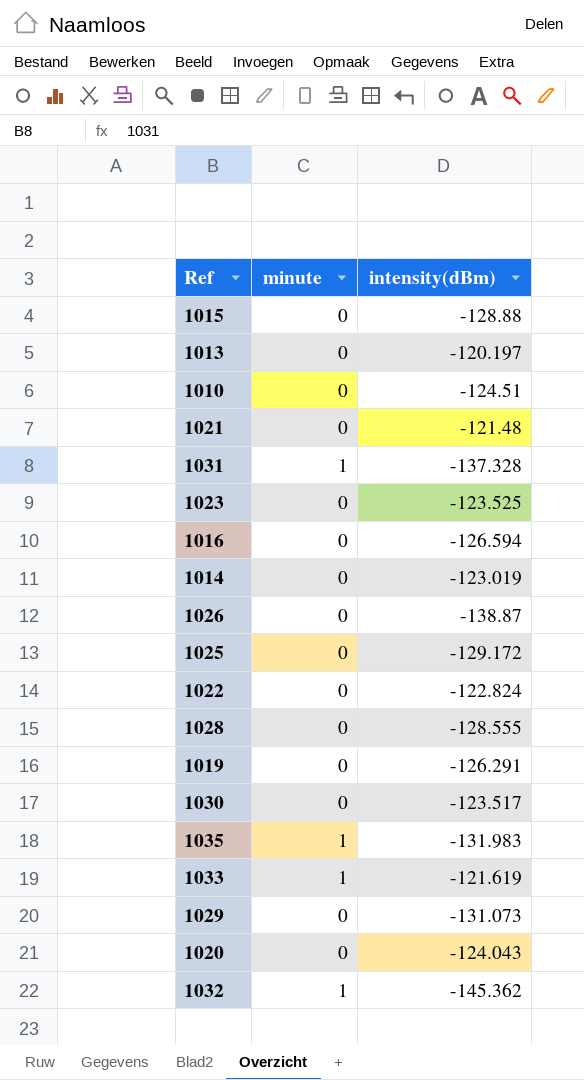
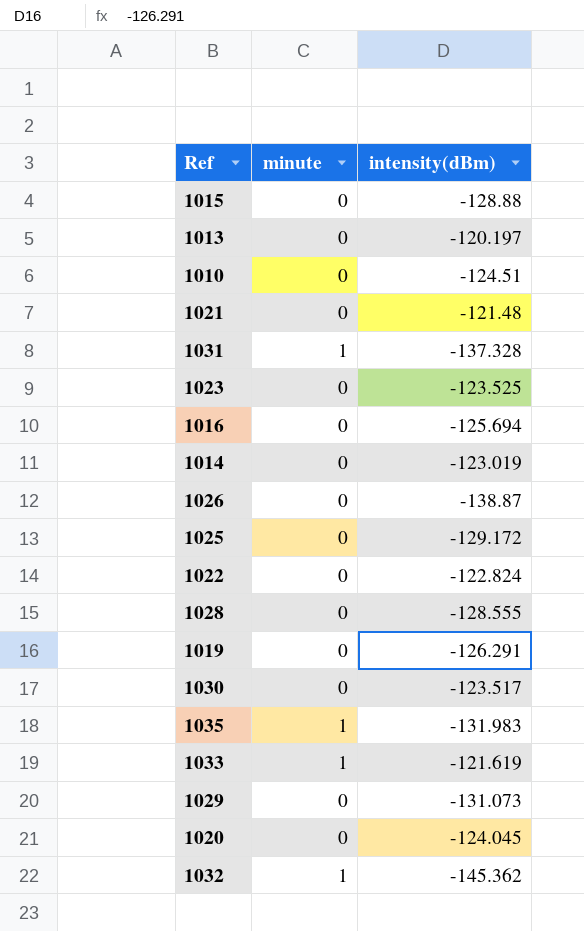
1016 | intensity(dBm): -126.594 -> -125.694
1020 | intensity(dBm): -124.043 -> -124.045

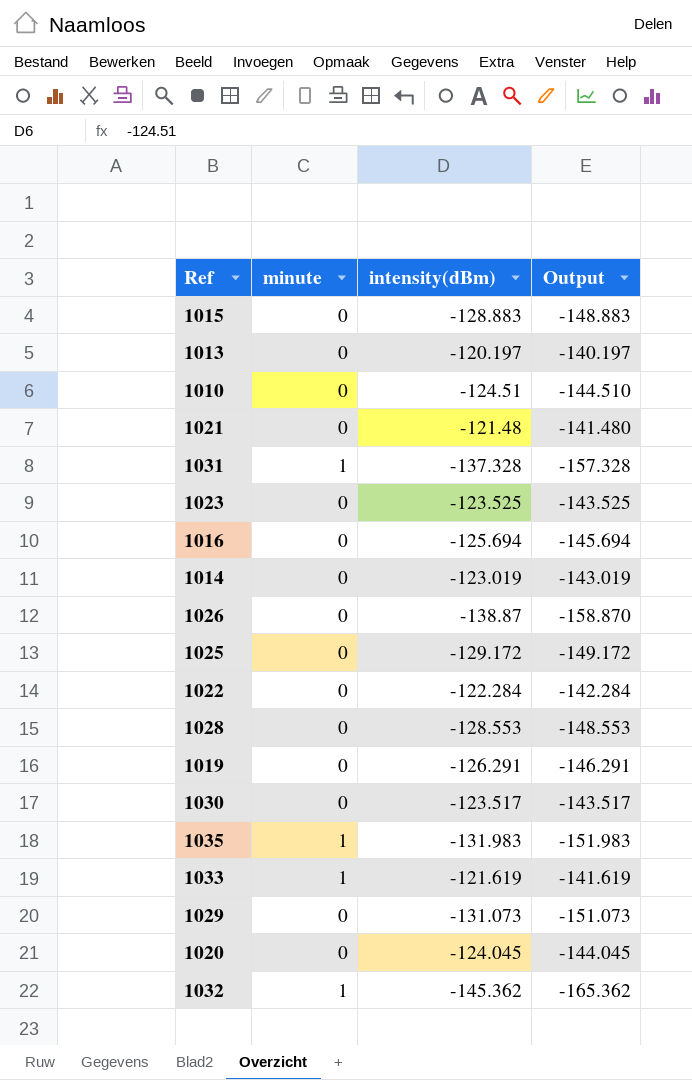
column Output | formula: none -> [intensity(dBm)] - 20
1015 | intensity(dBm): -128.88 -> -128.883
1022 | intensity(dBm): -122.824 -> -122.284
1028 | intensity(dBm): -128.555 -> -128.553

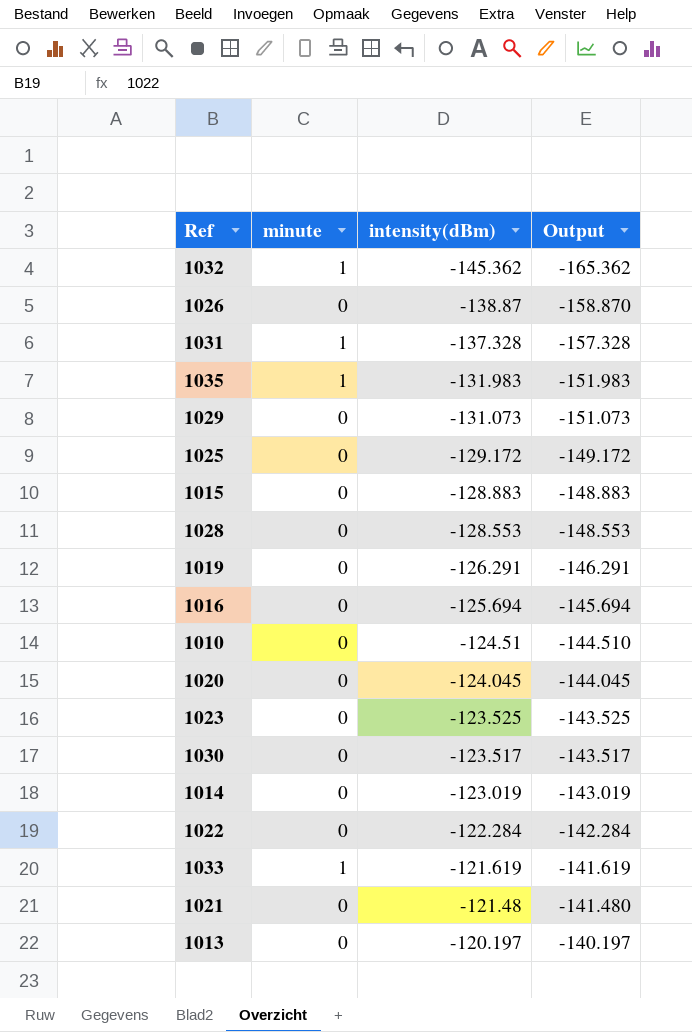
row order: none -> intensity(dBm) ascending

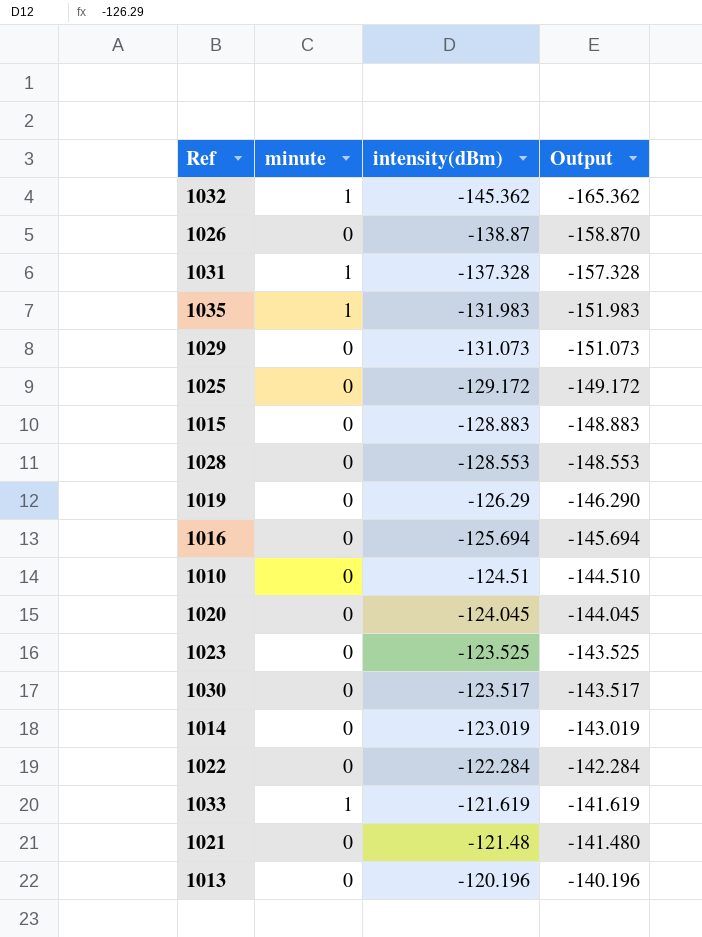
1019 | intensity(dBm): -126.291 -> -126.29
1019 | Output: -146.291 -> -146.290
1013 | intensity(dBm): -120.197 -> -120.196
1013 | Output: -140.197 -> -140.196

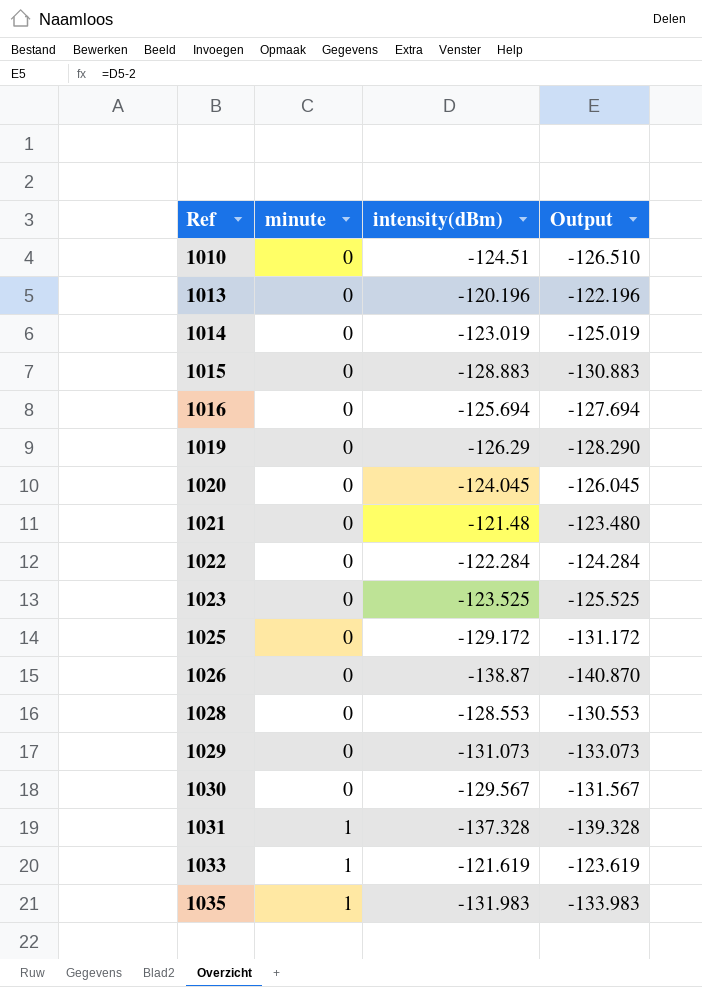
row order: intensity(dBm) ascending -> Ref ascending
column Output | formula: [intensity(dBm)] - 20 -> [intensity(dBm)] - 2
row 1032: 1 | -145.362 | -165.362 -> none
1030 | intensity(dBm): -123.517 -> -129.567

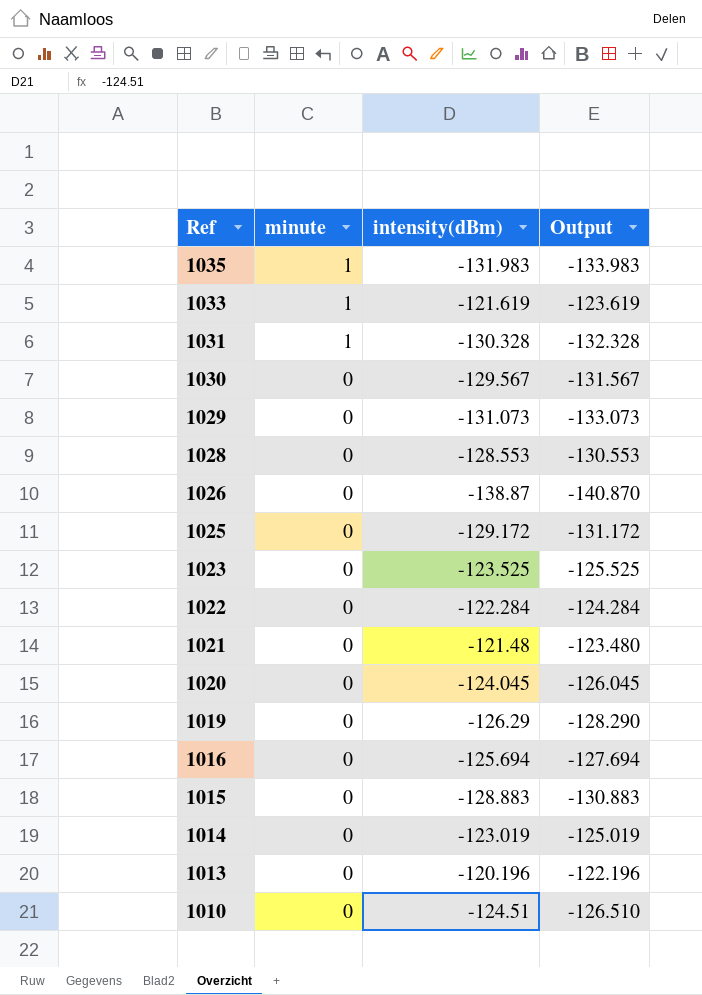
row order: Ref ascending -> Ref descending
1031 | intensity(dBm): -137.328 -> -130.328
1031 | Output: -139.328 -> -132.328

